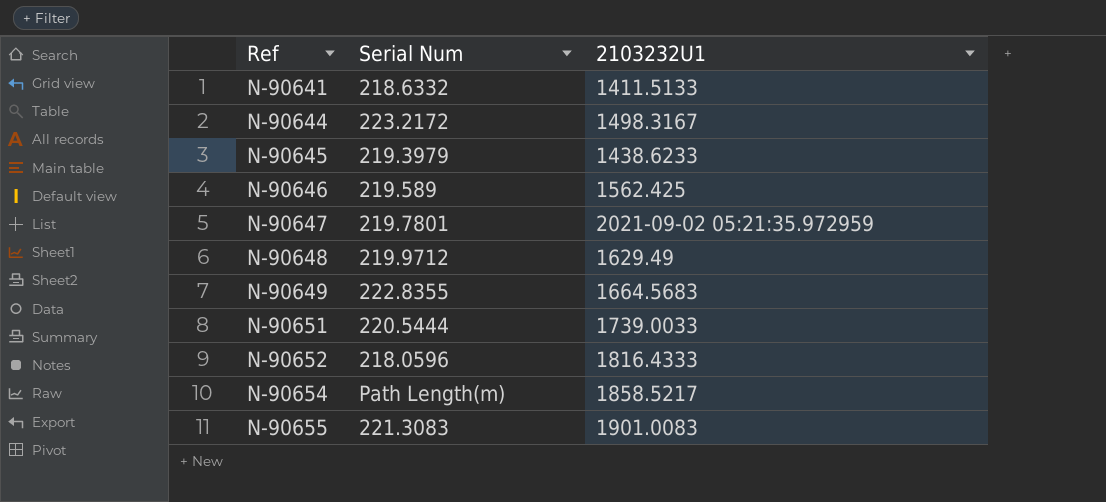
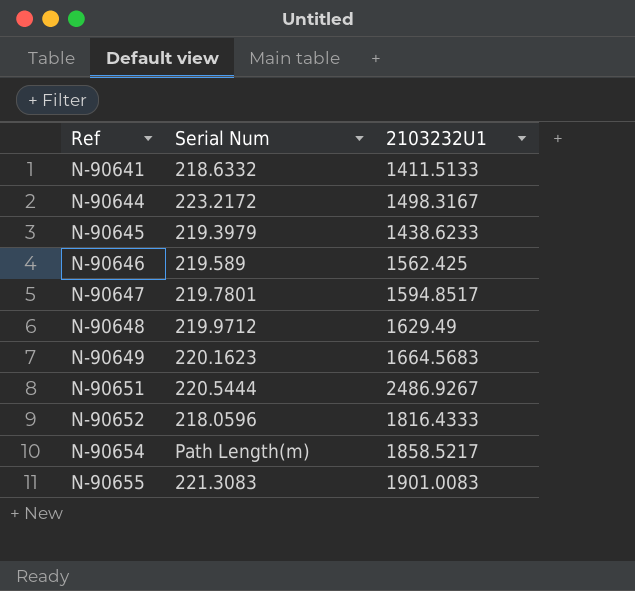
N-90647 | 2103232U1: 2021-09-02 05:21:35.972959 -> 1594.8517
N-90649 | Serial Num: 222.8355 -> 220.1623
N-90651 | 2103232U1: 1739.0033 -> 2486.9267

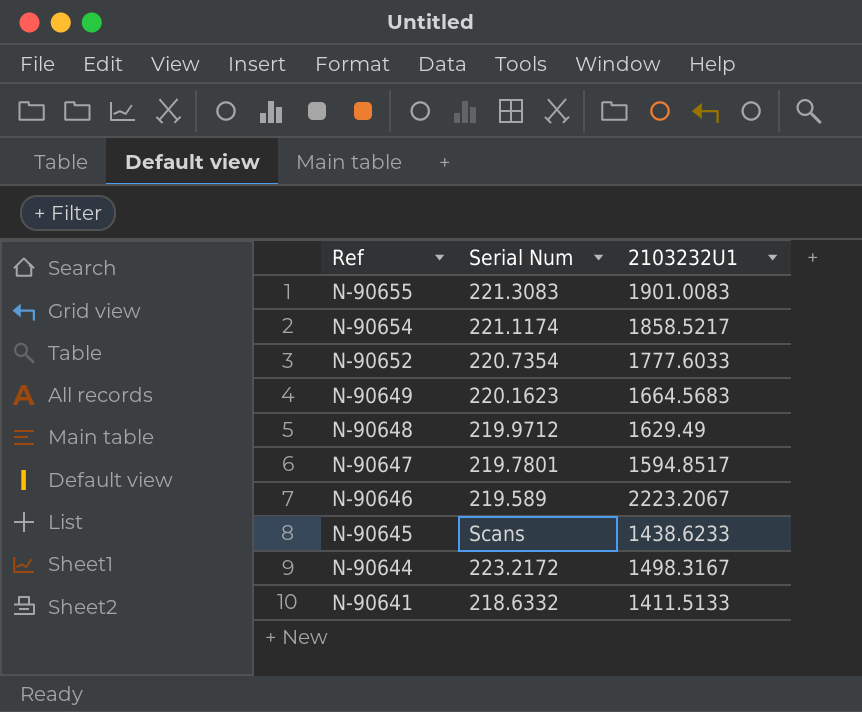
row order: Ref ascending -> Ref descending
row N-90651: 220.5444 | 2486.9267 -> none
N-90654 | Serial Num: Path Length(m) -> 221.1174
N-90652 | Serial Num: 218.0596 -> 220.7354
N-90652 | 2103232U1: 1816.4333 -> 1777.6033
N-90646 | 2103232U1: 1562.425 -> 2223.2067
N-90645 | Serial Num: 219.3979 -> Scans

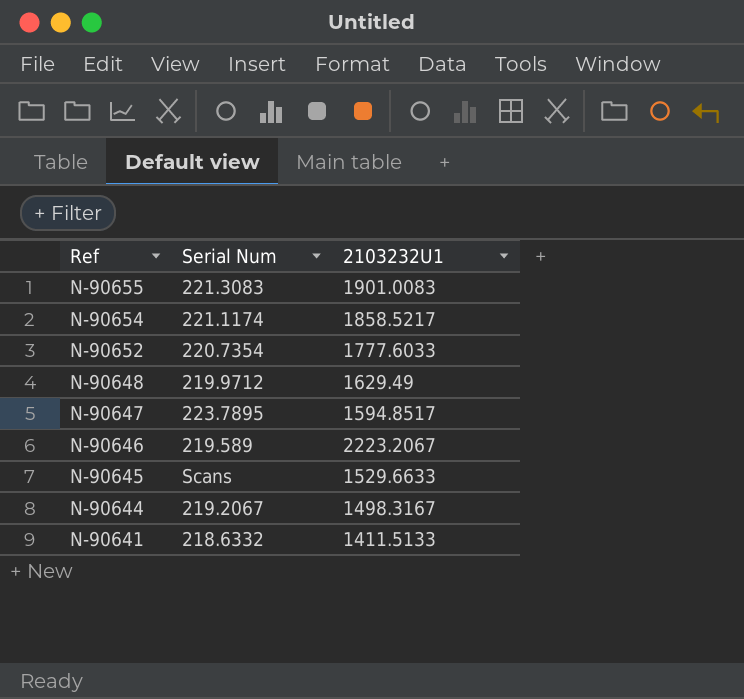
row N-90649: 220.1623 | 1664.5683 -> none
N-90647 | Serial Num: 219.7801 -> 223.7895
N-90645 | 2103232U1: 1438.6233 -> 1529.6633
N-90644 | Serial Num: 223.2172 -> 219.2067

